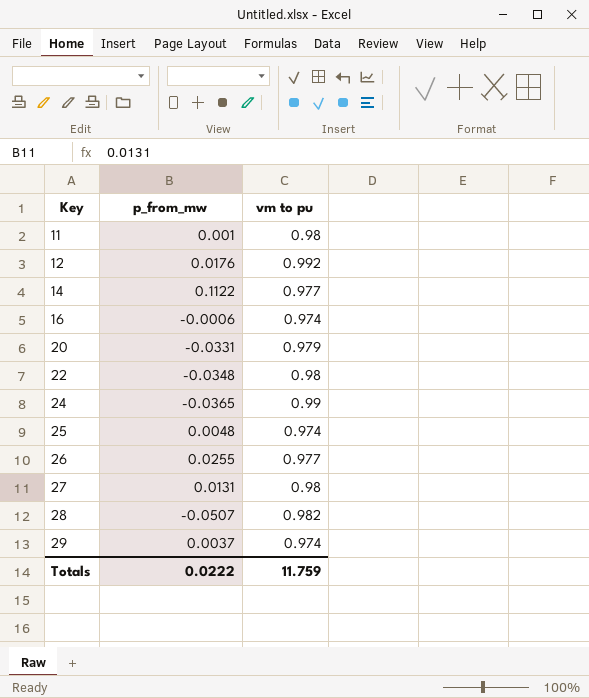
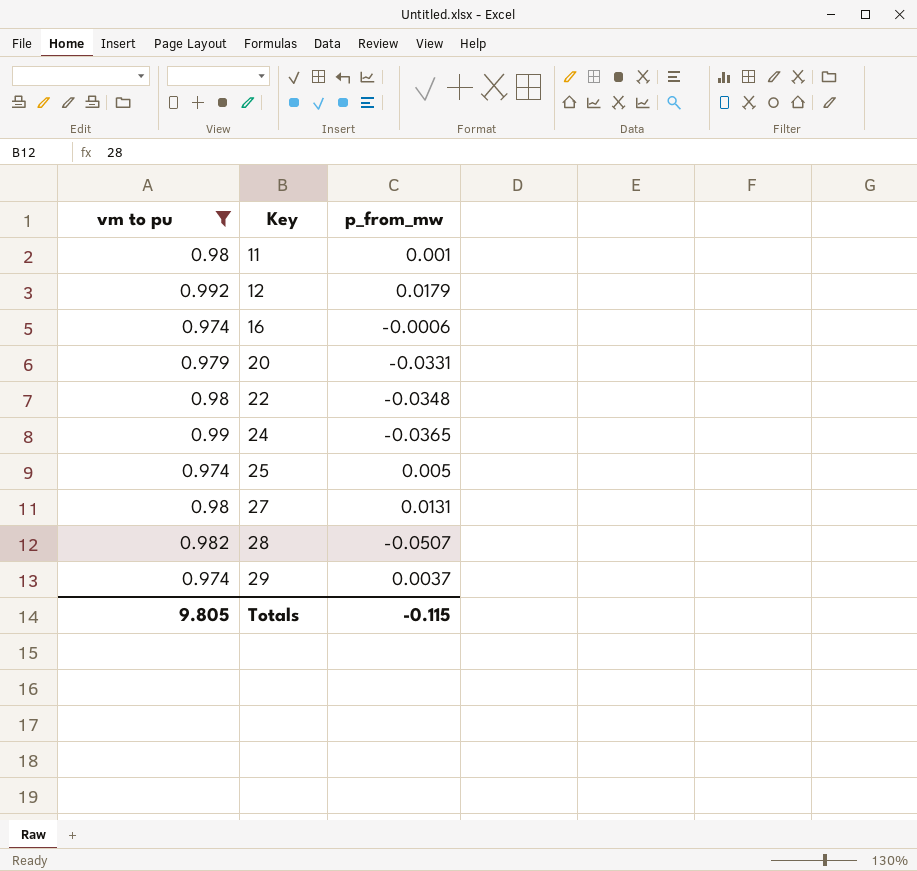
filter: none -> vm to pu != 0.977
column vm to pu | position: 3 -> 1
12 | p_from_mw: 0.0176 -> 0.0179
25 | p_from_mw: 0.0048 -> 0.005
Totals | vm to pu: 11.759 -> 9.805
Totals | p_from_mw: 0.0222 -> -0.115

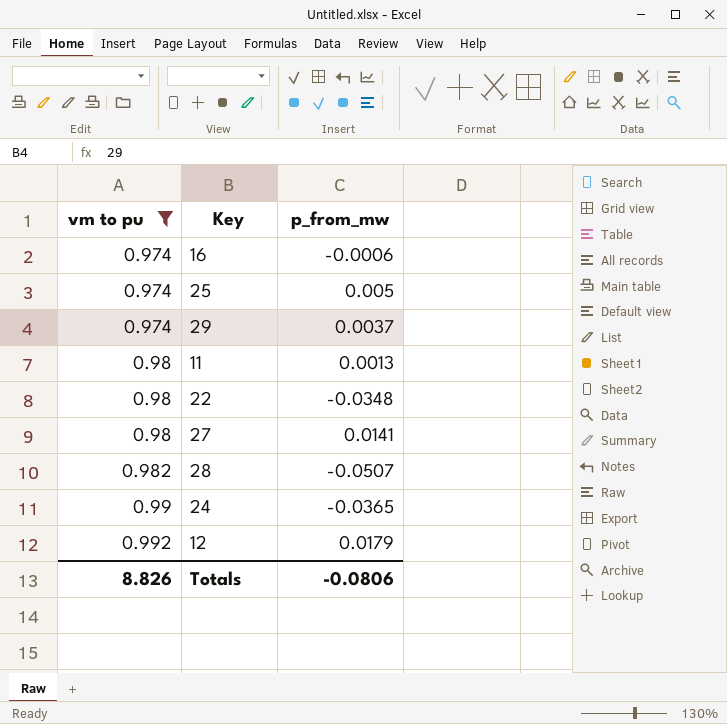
row order: Key ascending -> vm to pu ascending
row 20: 0.979 | -0.0331 -> none
11 | p_from_mw: 0.001 -> 0.0013
27 | p_from_mw: 0.0131 -> 0.0141
Totals | vm to pu: 9.805 -> 8.826
Totals | p_from_mw: -0.115 -> -0.0806

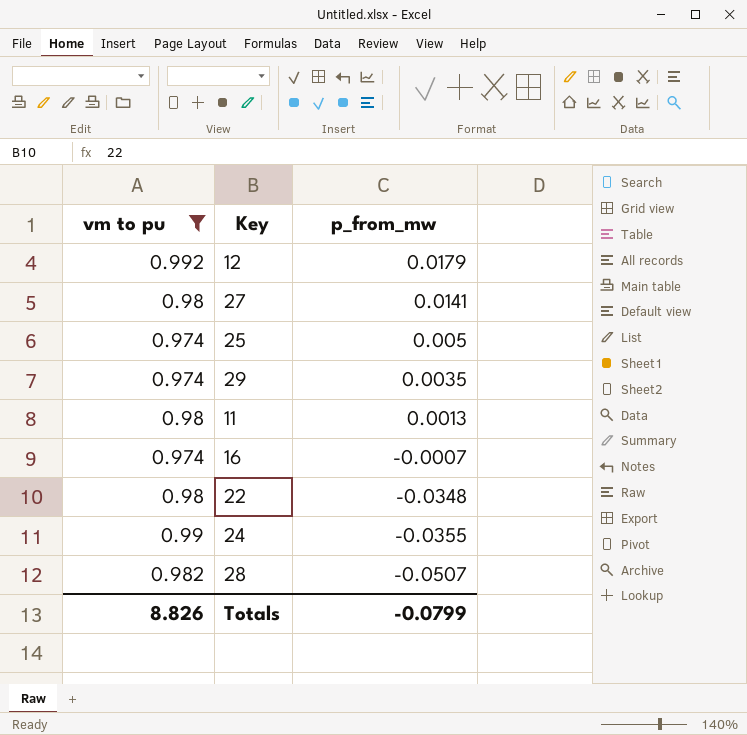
row order: vm to pu ascending -> p_from_mw descending
29 | p_from_mw: 0.0037 -> 0.0035
16 | p_from_mw: -0.0006 -> -0.0007
24 | p_from_mw: -0.0365 -> -0.0355
Totals | p_from_mw: -0.0806 -> -0.0799

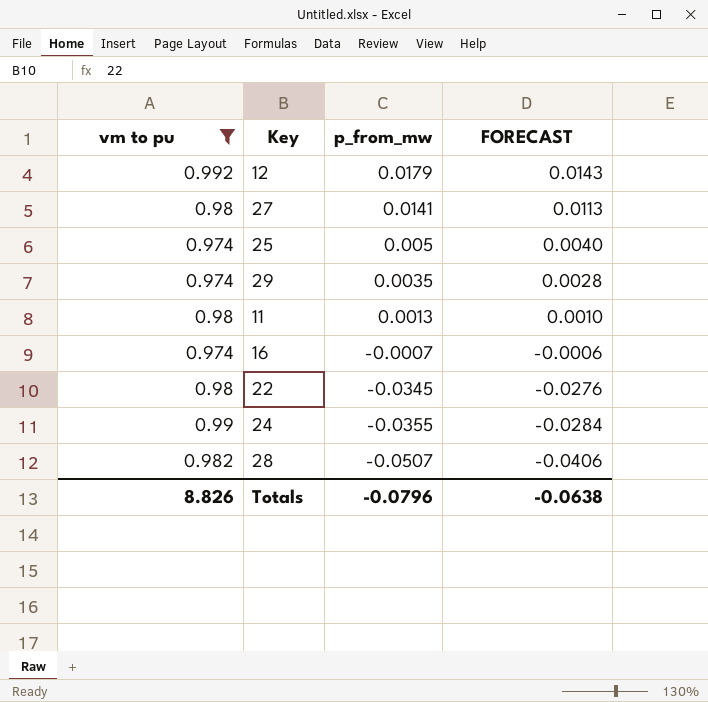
column FORECAST | formula: none -> [p_from_mw] * 0.8
22 | p_from_mw: -0.0348 -> -0.0345
Totals | p_from_mw: -0.0799 -> -0.0796

